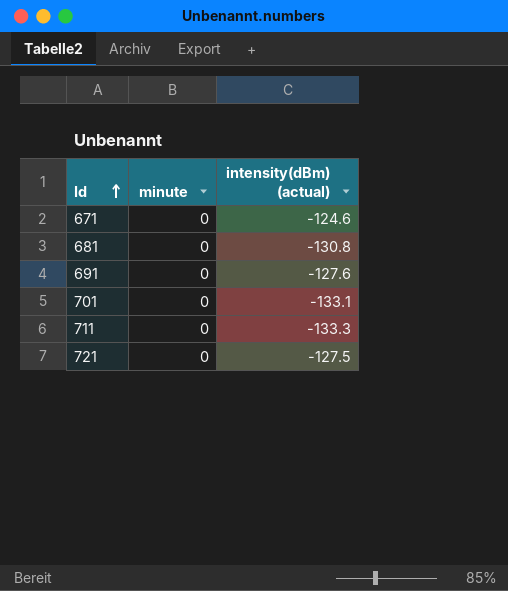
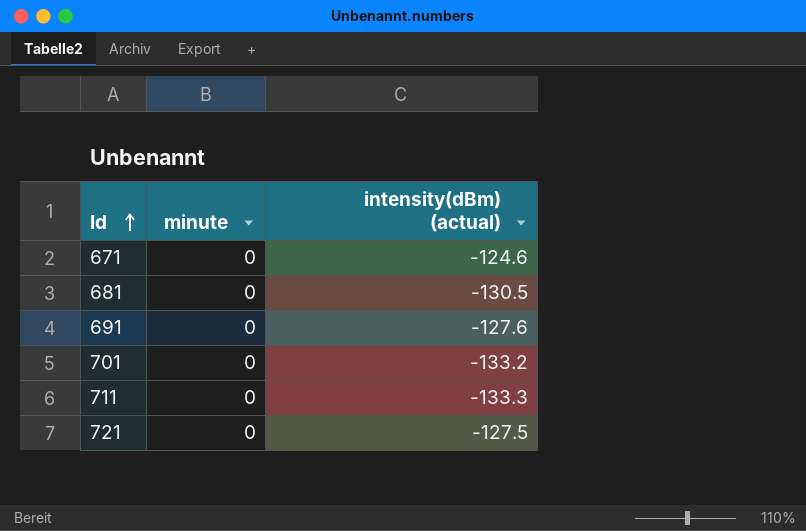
681 | intensity(dBm) (actual): -130.8 -> -130.5
701 | intensity(dBm) (actual): -133.1 -> -133.2

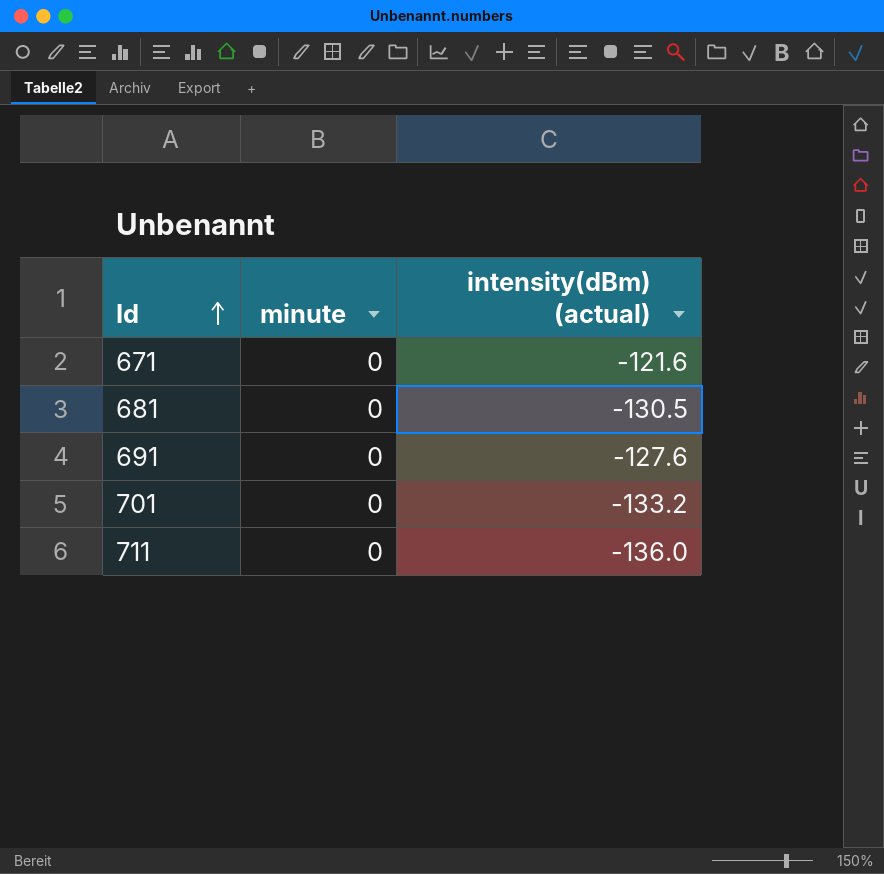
row 721: 0 | -127.5 -> none
671 | intensity(dBm) (actual): -124.6 -> -121.6
711 | intensity(dBm) (actual): -133.3 -> -136.0

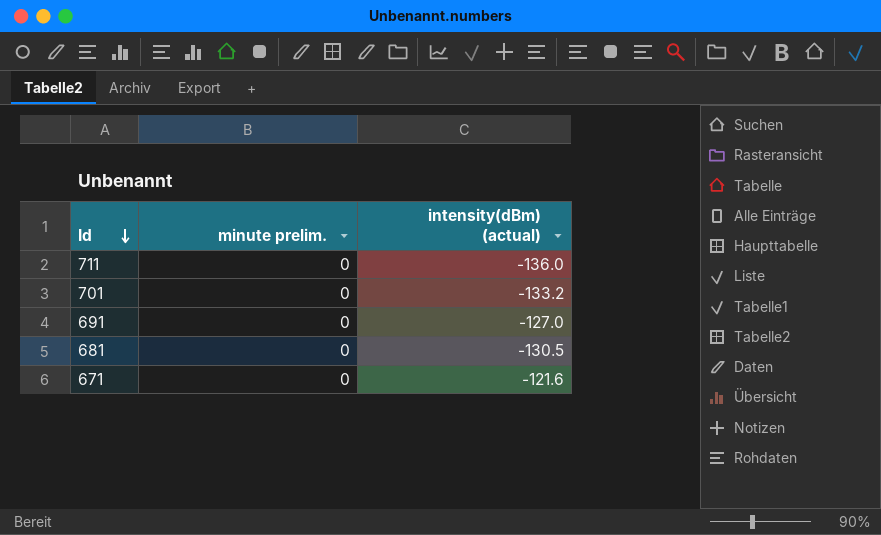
row order: Id ascending -> Id descending
column name: minute -> minute prelim.
691 | intensity(dBm) (actual): -127.6 -> -127.0

